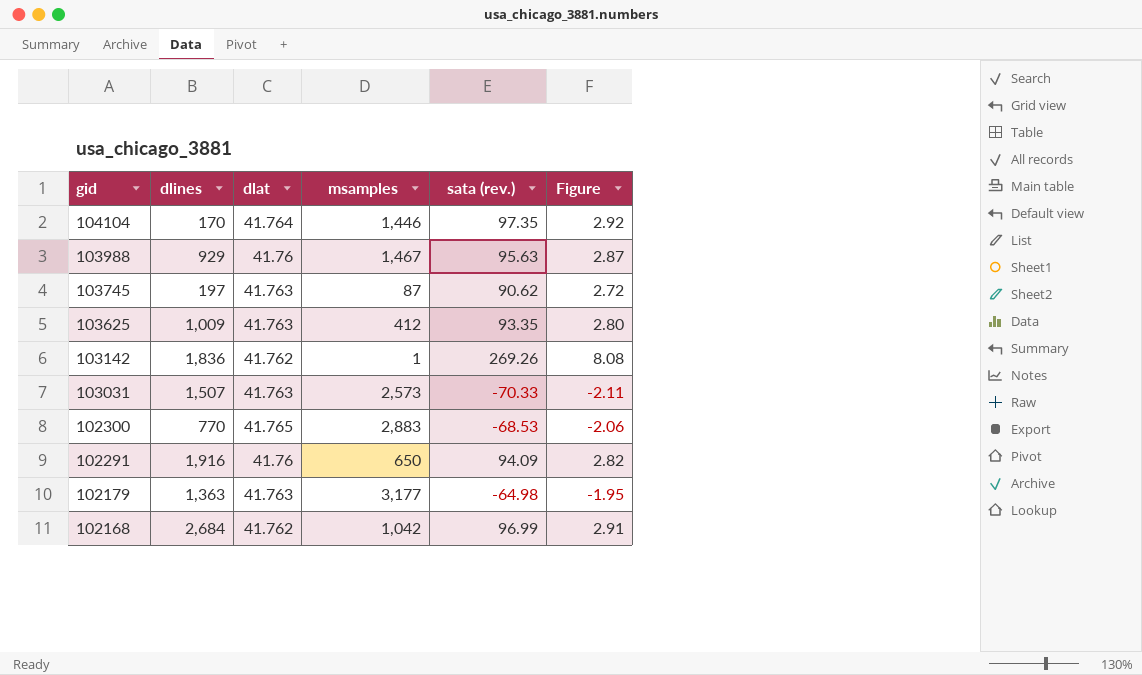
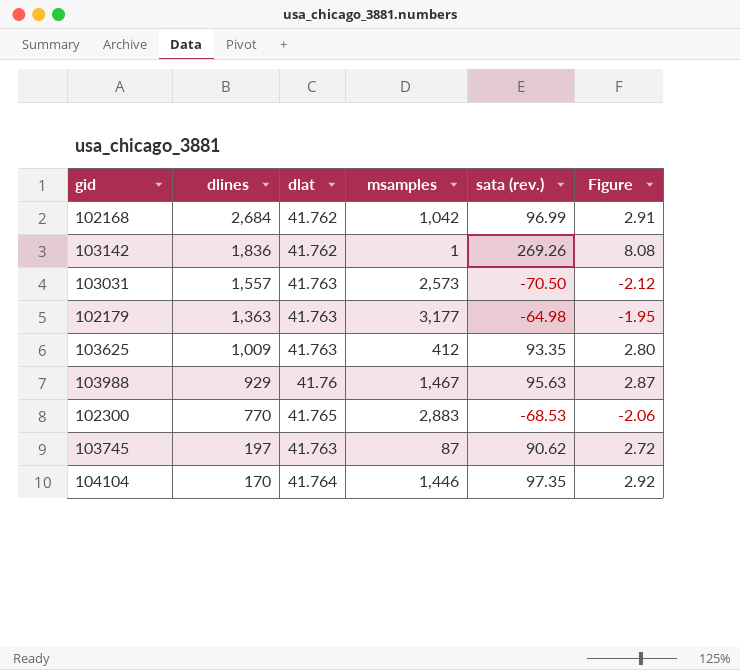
row order: gid descending -> dlines descending
row 102291: 1,916 | 41.76 | 650 | 94.09 | 2.82 -> none
103031 | dlines: 1,507 -> 1,557
103031 | sata (rev.): -70.33 -> -70.50
103031 | Figure: -2.11 -> -2.12

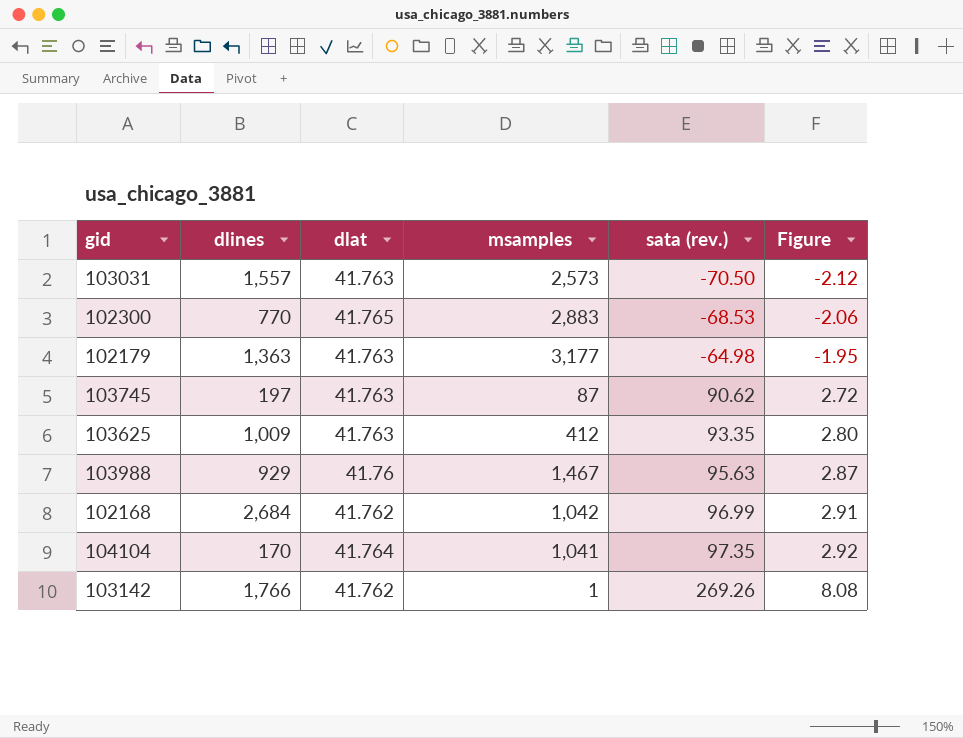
row order: dlines descending -> sata (rev.) ascending
104104 | msamples: 1,446 -> 1,041
103142 | dlines: 1,836 -> 1,766

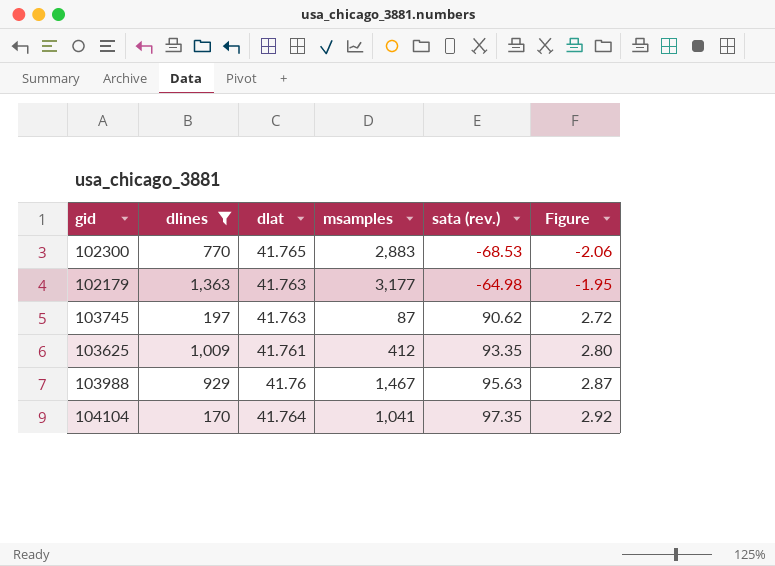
filter: none -> dlines <= 1,363
103625 | dlat: 41.763 -> 41.761

